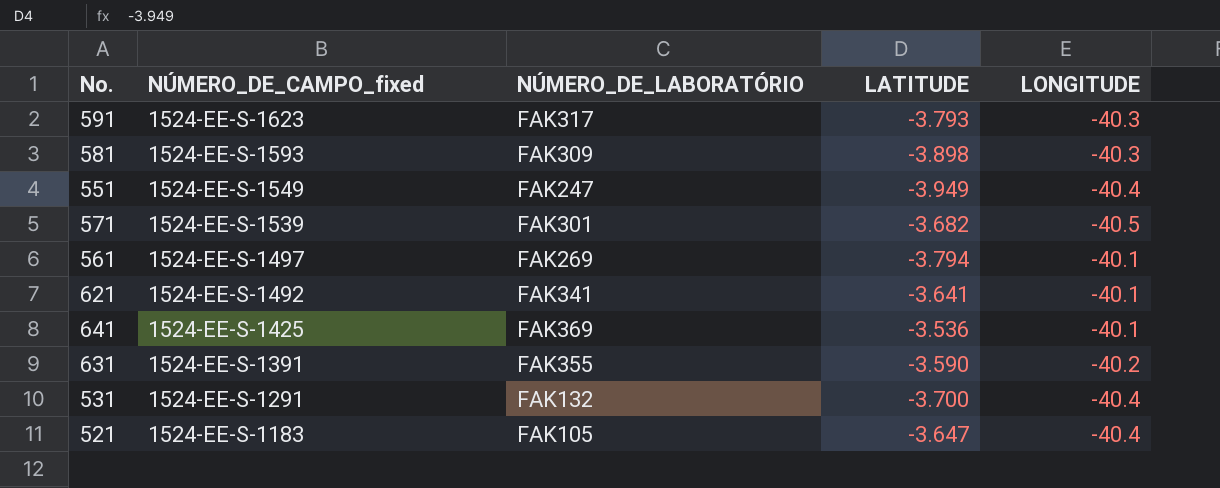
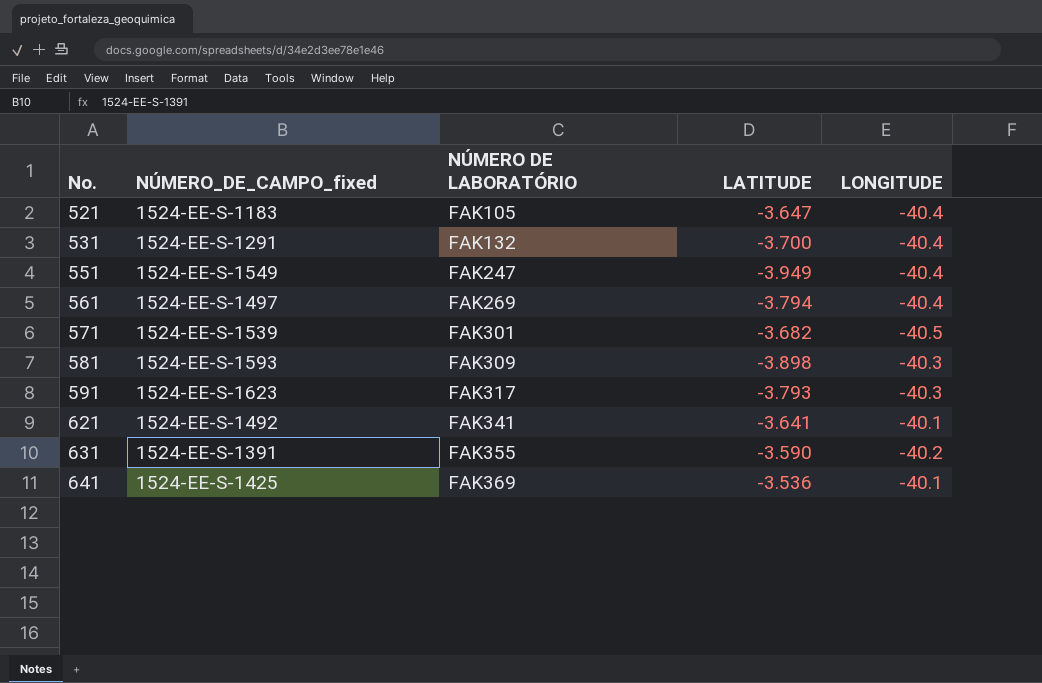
row order: NÚMERO_DE_CAMPO_fixed descending -> No. ascending
column name: NÚMERO_DE_LABORATÓRIO -> NÚMERO DE LABORATÓRIO
561 | LONGITUDE: -40.1 -> -40.4

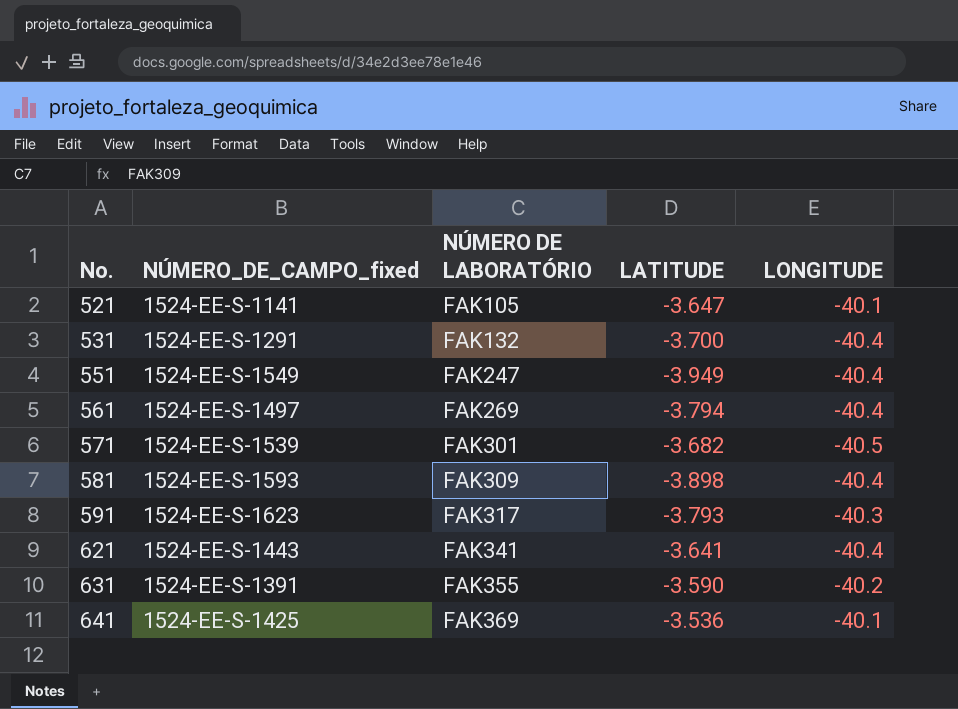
521 | NÚMERO_DE_CAMPO_fixed: 1524-EE-S-1183 -> 1524-EE-S-1141
521 | LONGITUDE: -40.4 -> -40.1
581 | LONGITUDE: -40.3 -> -40.4
621 | NÚMERO_DE_CAMPO_fixed: 1524-EE-S-1492 -> 1524-EE-S-1443
621 | LONGITUDE: -40.1 -> -40.4

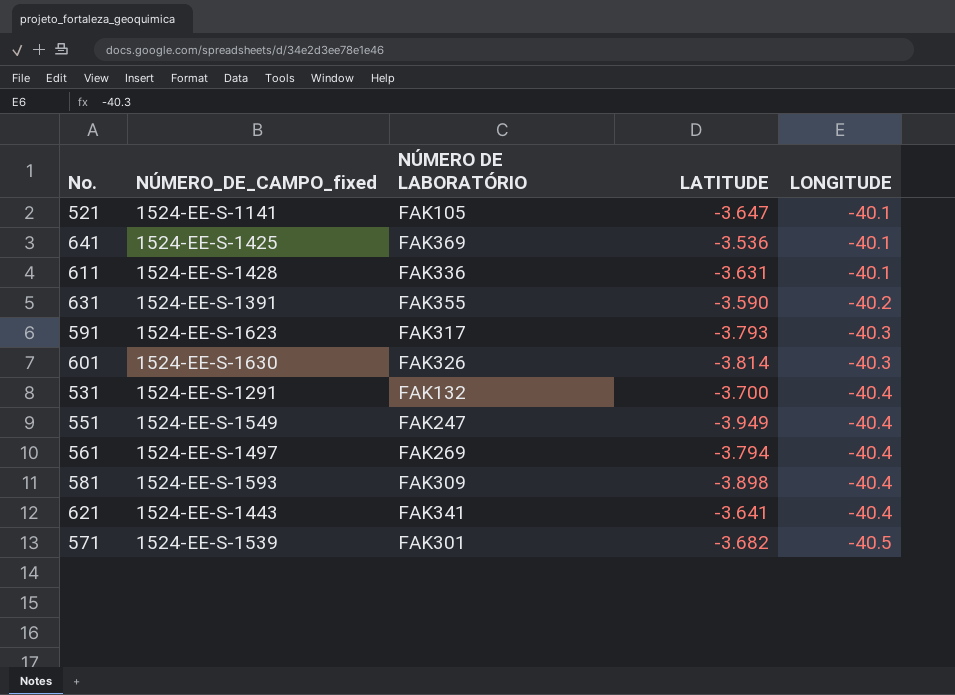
row order: No. ascending -> LONGITUDE descending
row 611: none -> 1524-EE-S-1428 | FAK336 | -3.631 | -40.1
row 601: none -> 1524-EE-S-1630 | FAK326 | -3.814 | -40.3

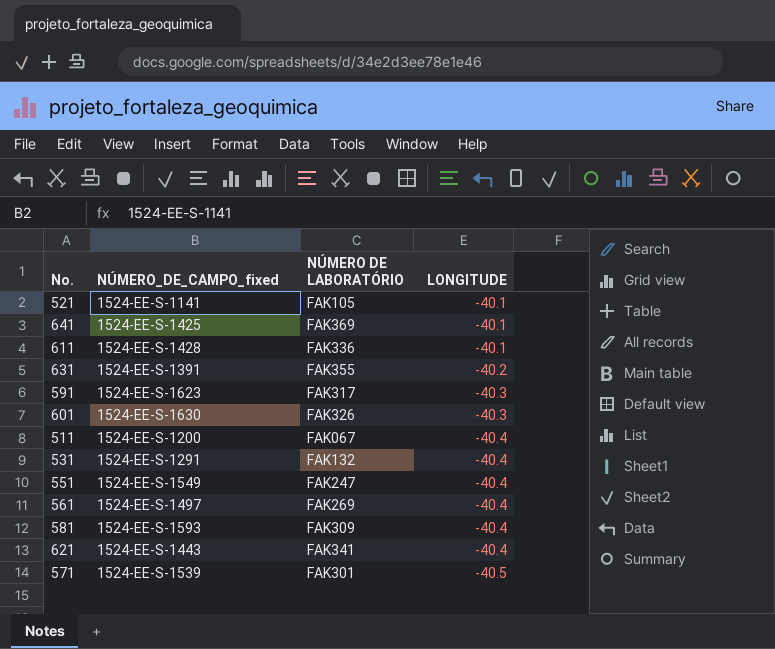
column LATITUDE | position: 4 -> none
row 511: none -> 1524-EE-S-1200 | FAK067 | -40.4

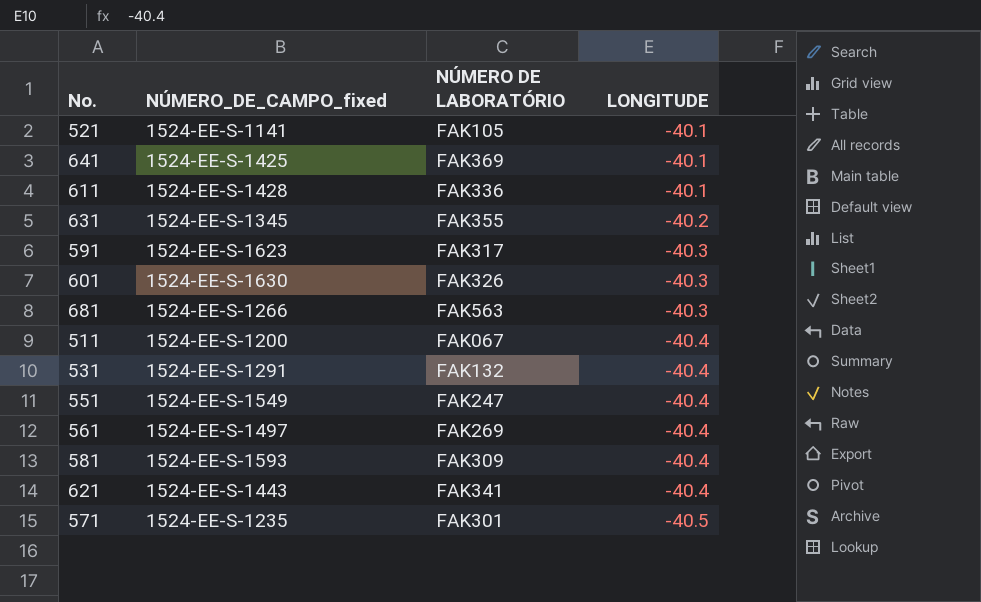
631 | NÚMERO_DE_CAMPO_fixed: 1524-EE-S-1391 -> 1524-EE-S-1345
row 681: none -> 1524-EE-S-1266 | FAK563 | -40.3
571 | NÚMERO_DE_CAMPO_fixed: 1524-EE-S-1539 -> 1524-EE-S-1235

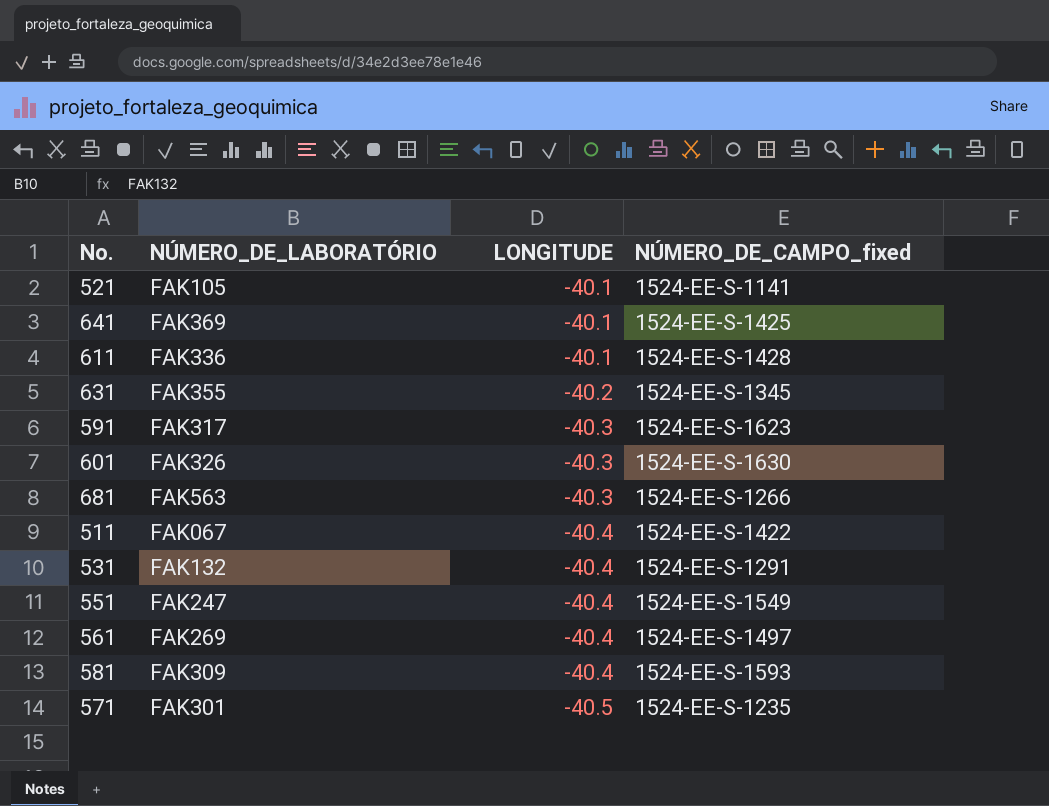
column name: NÚMERO DE LABORATÓRIO -> NÚMERO_DE_LABORATÓRIO
column NÚMERO_DE_CAMPO_fixed | position: 2 -> 4
row 621: 1524-EE-S-1443 | FAK341 | -40.4 -> none
511 | NÚMERO_DE_CAMPO_fixed: 1524-EE-S-1200 -> 1524-EE-S-1422

